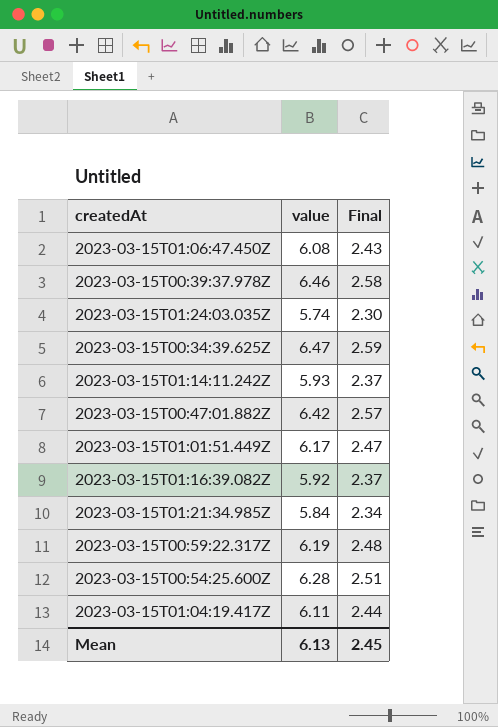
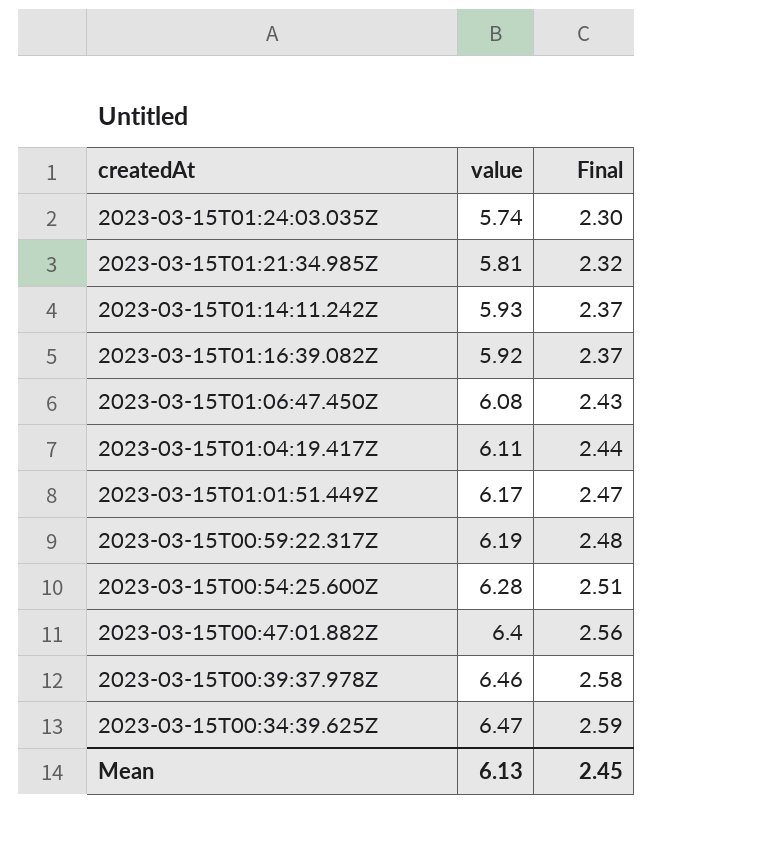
row order: none -> Final ascending
2023-03-15T01:21:34.985Z | value: 5.84 -> 5.81
2023-03-15T01:21:34.985Z | Final: 2.34 -> 2.32
2023-03-15T00:47:01.882Z | value: 6.42 -> 6.4
2023-03-15T00:47:01.882Z | Final: 2.57 -> 2.56

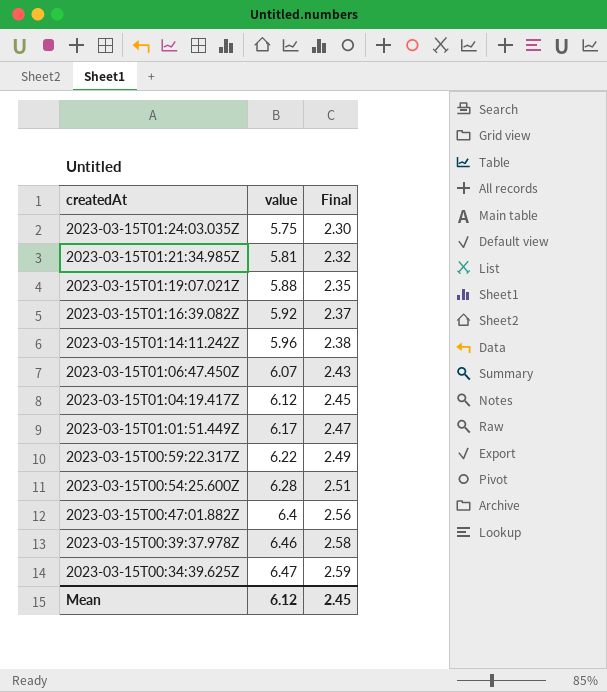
row order: Final ascending -> createdAt descending
2023-03-15T01:24:03.035Z | value: 5.74 -> 5.75
row 2023-03-15T01:19:07.021Z: none -> 5.88 | 2.35
2023-03-15T01:14:11.242Z | value: 5.93 -> 5.96
2023-03-15T01:14:11.242Z | Final: 2.37 -> 2.38
2023-03-15T01:06:47.450Z | value: 6.08 -> 6.07
2023-03-15T01:04:19.417Z | value: 6.11 -> 6.12
2023-03-15T01:04:19.417Z | Final: 2.44 -> 2.45
2023-03-15T00:59:22.317Z | value: 6.19 -> 6.22
2023-03-15T00:59:22.317Z | Final: 2.48 -> 2.49
Mean | value: 6.13 -> 6.12

